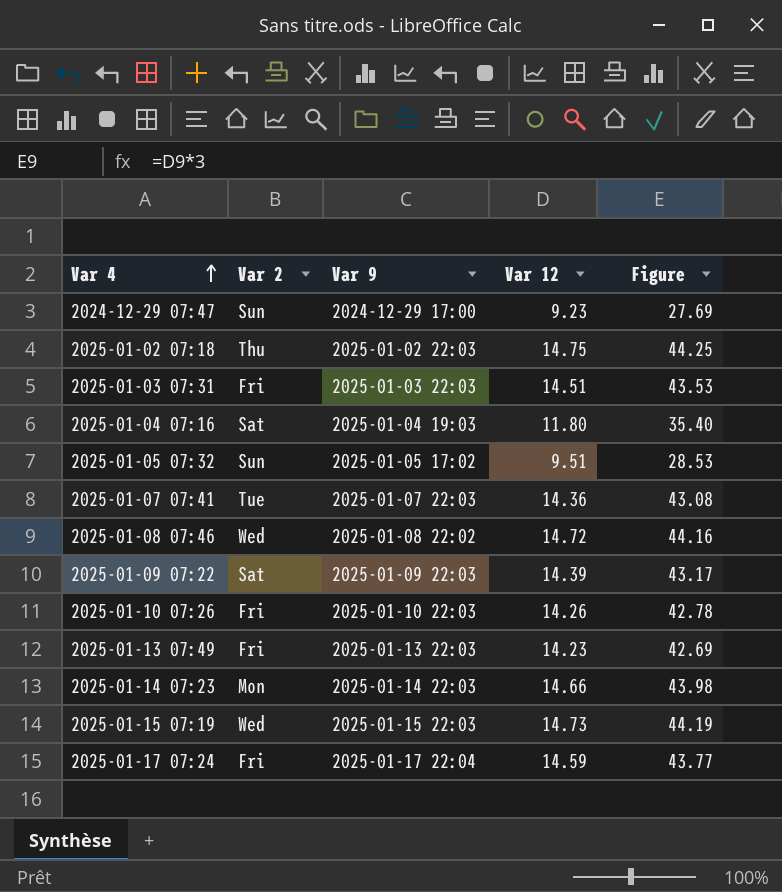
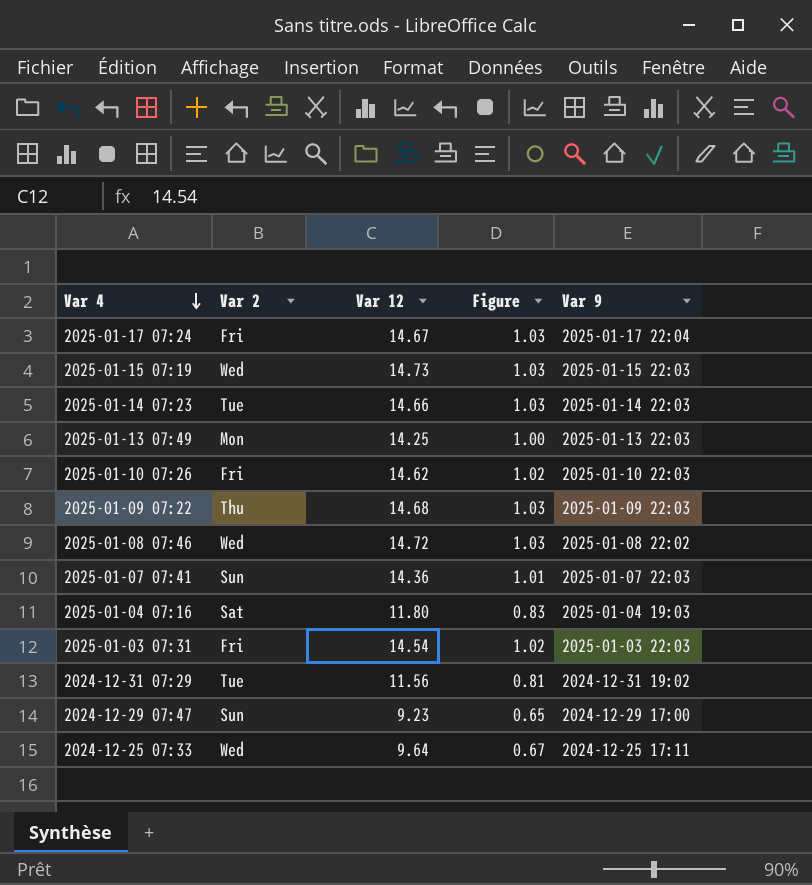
row order: Var 4 ascending -> Var 4 descending
column Figure | formula: [Var 12] * 3 -> [Var 12] * 0.07
column Var 9 | position: 3 -> 5
row 2025-01-02 07:18: Thu | 2025-01-02 22:03 | 14.75 | 44.25 -> none
row 2025-01-05 07:32: Sun | 2025-01-05 17:02 | 9.51 | 28.53 -> none
2025-01-17 07:24 | Var 12: 14.59 -> 14.67
2025-01-14 07:23 | Var 2: Mon -> Tue
2025-01-13 07:49 | Var 2: Fri -> Mon
2025-01-13 07:49 | Var 12: 14.23 -> 14.25
2025-01-10 07:26 | Var 12: 14.26 -> 14.62
2025-01-09 07:22 | Var 2: Sat -> Thu
2025-01-09 07:22 | Var 12: 14.39 -> 14.68
2025-01-07 07:41 | Var 2: Tue -> Sun
2025-01-03 07:31 | Var 12: 14.51 -> 14.54
row 2024-12-31 07:29: none -> Tue | 11.56 | 0.81 | 2024-12-31 19:02
row 2024-12-25 07:33: none -> Wed | 9.64 | 0.67 | 2024-12-25 17:11

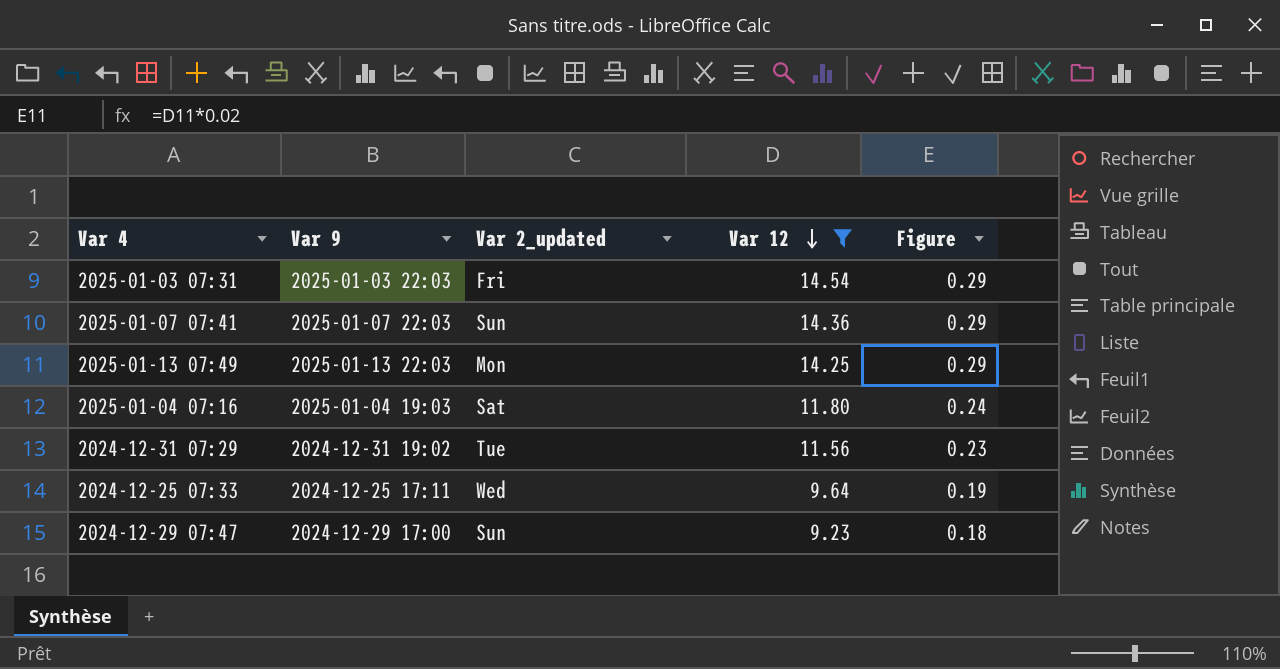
filter: none -> Var 12 <= 14.54
row order: Var 4 descending -> Var 12 descending
column Var 9 | position: 5 -> 2
column name: Var 2 -> Var 2_updated
column Figure | formula: [Var 12] * 0.07 -> [Var 12] * 0.02

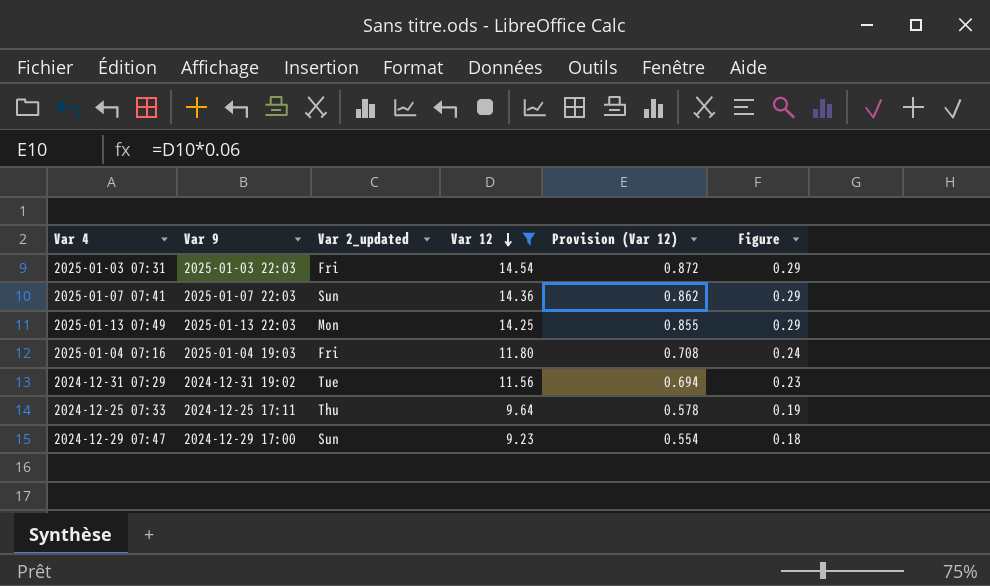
column Provision (Var 12) | formula: none -> [Var 12] * 0.06
2025-01-04 07:16 | Var 2_updated: Sat -> Fri
2024-12-25 07:33 | Var 2_updated: Wed -> Thu

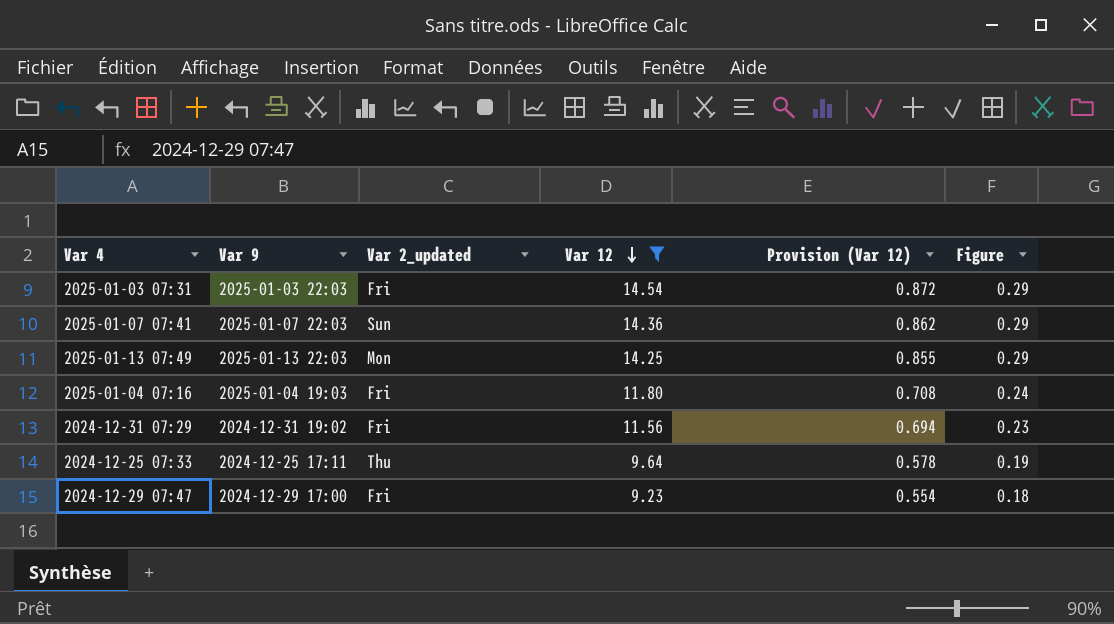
2024-12-31 07:29 | Var 2_updated: Tue -> Fri
2024-12-29 07:47 | Var 2_updated: Sun -> Fri

